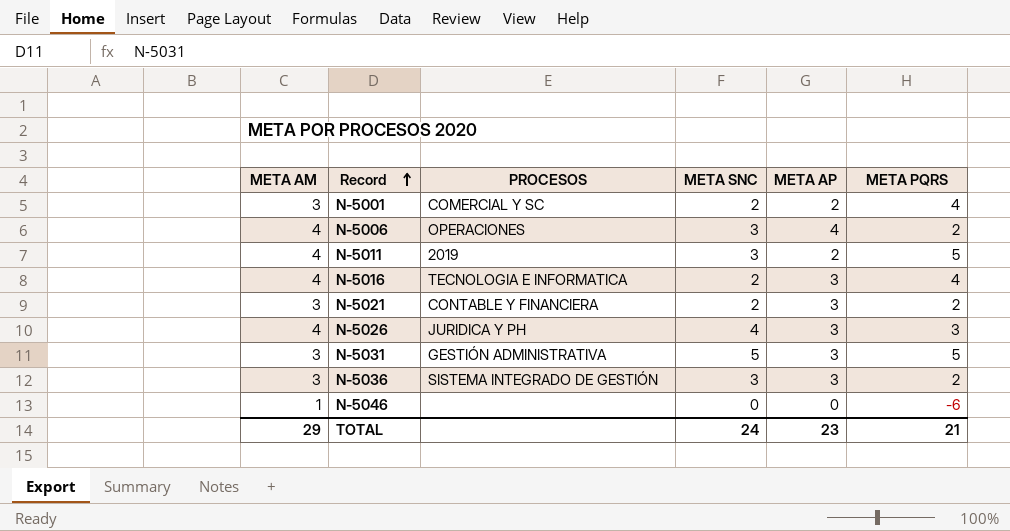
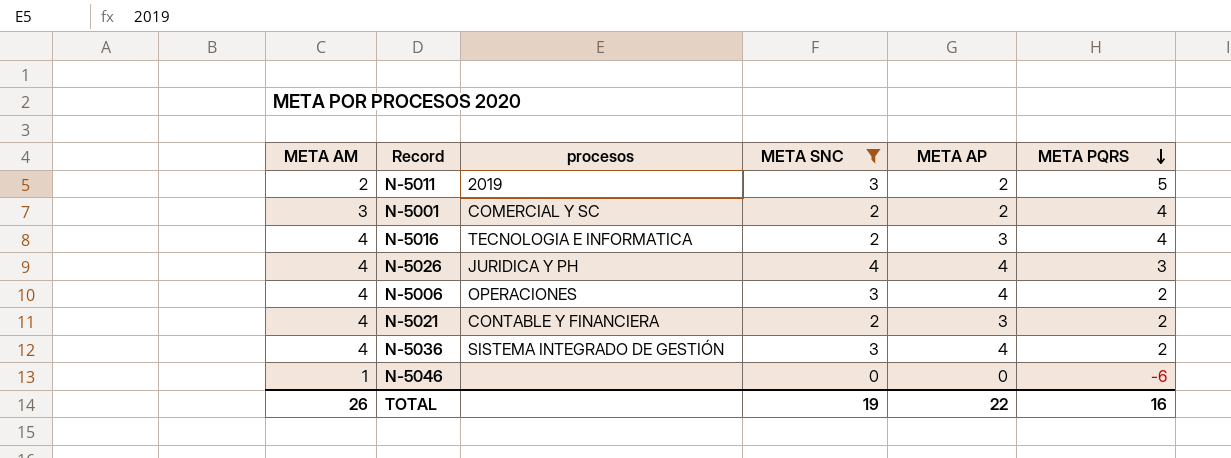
filter: none -> META SNC != 5
row order: Record ascending -> META PQRS descending
column name: PROCESOS -> procesos
N-5011 | META AM: 4 -> 2
N-5026 | META AP: 3 -> 4
N-5021 | META AM: 3 -> 4
N-5036 | META AM: 3 -> 4
N-5036 | META AP: 3 -> 4
TOTAL | META AM: 29 -> 26
TOTAL | META SNC: 24 -> 19
TOTAL | META AP: 23 -> 22
TOTAL | META PQRS: 21 -> 16

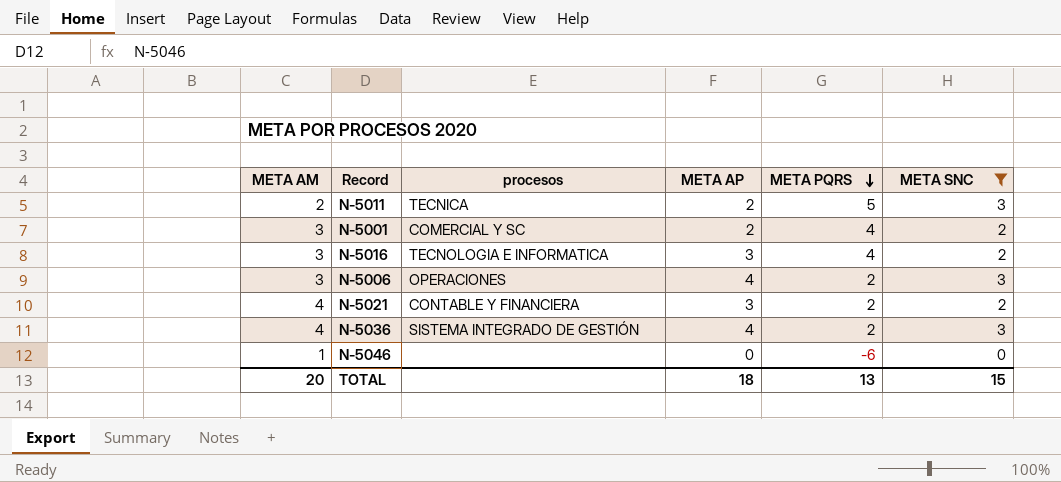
column META SNC | position: 4 -> 6
row N-5026: 4 | JURIDICA Y PH | 4 | 4 | 3 -> none
N-5011 | procesos: 2019 -> TECNICA
N-5016 | META AM: 4 -> 3
N-5006 | META AM: 4 -> 3
TOTAL | META AM: 26 -> 20
TOTAL | META AP: 22 -> 18
TOTAL | META PQRS: 16 -> 13
TOTAL | META SNC: 19 -> 15

